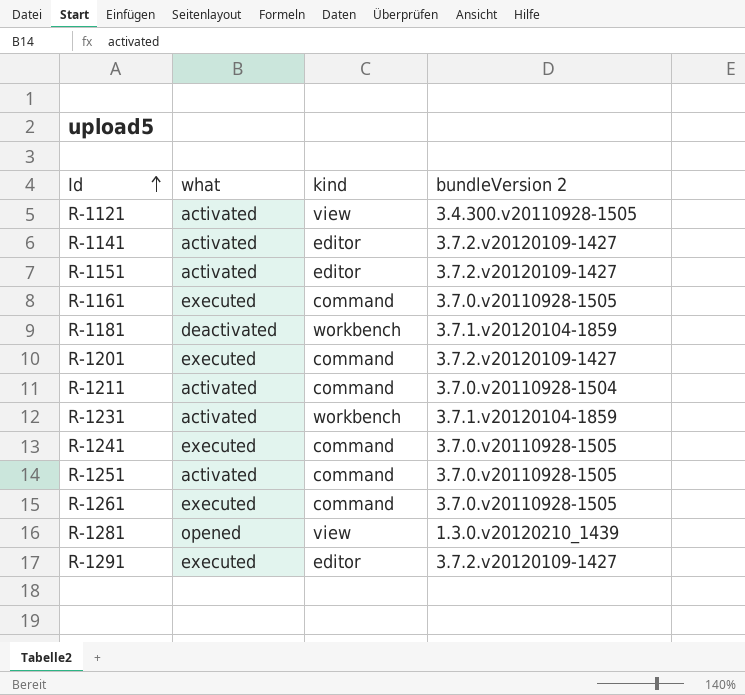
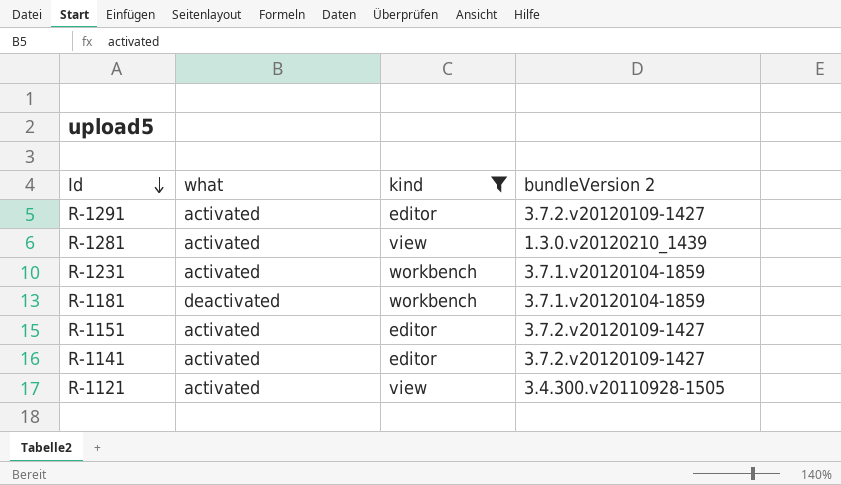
filter: none -> kind != command
row order: Id ascending -> Id descending
R-1291 | what: executed -> activated
R-1281 | what: opened -> activated

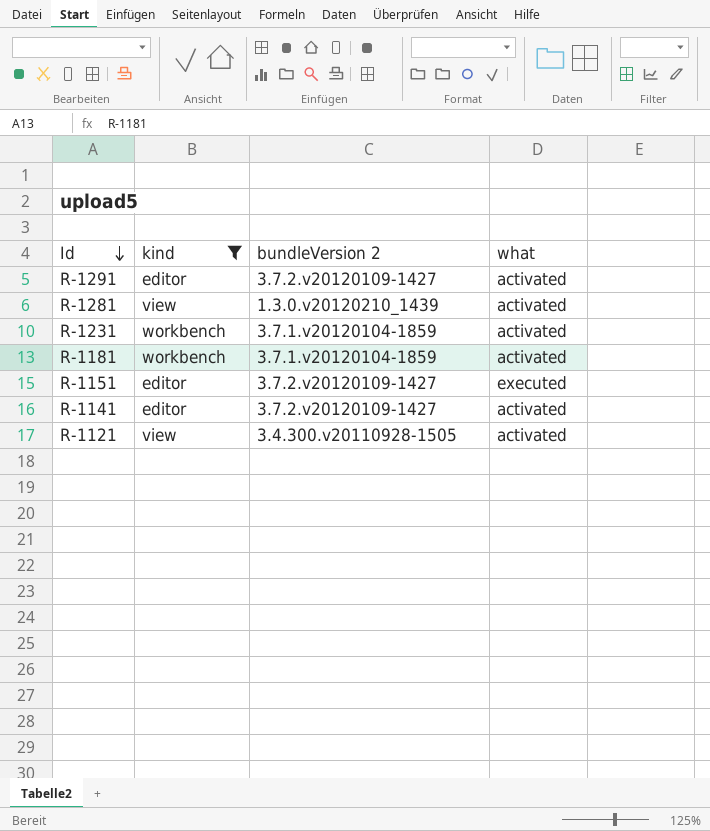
column what | position: 2 -> 4
R-1181 | what: deactivated -> activated
R-1151 | what: activated -> executed

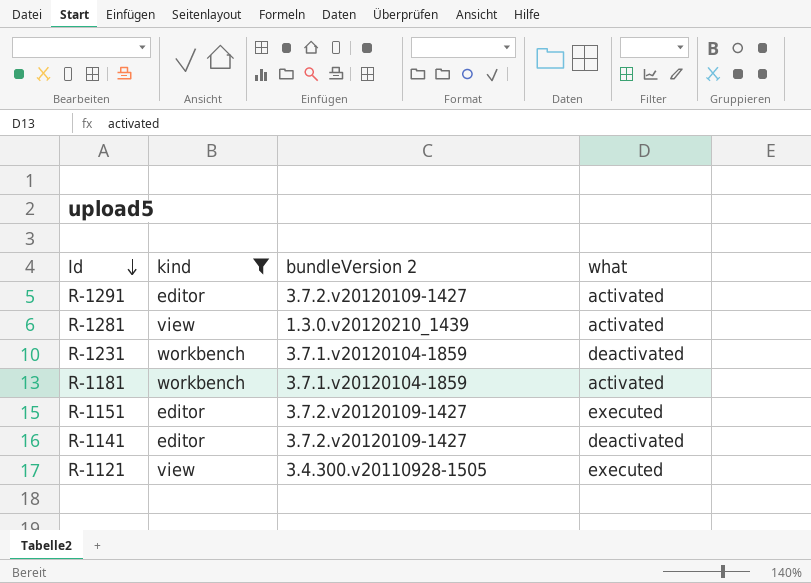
R-1231 | what: activated -> deactivated
R-1141 | what: activated -> deactivated
R-1121 | what: activated -> executed

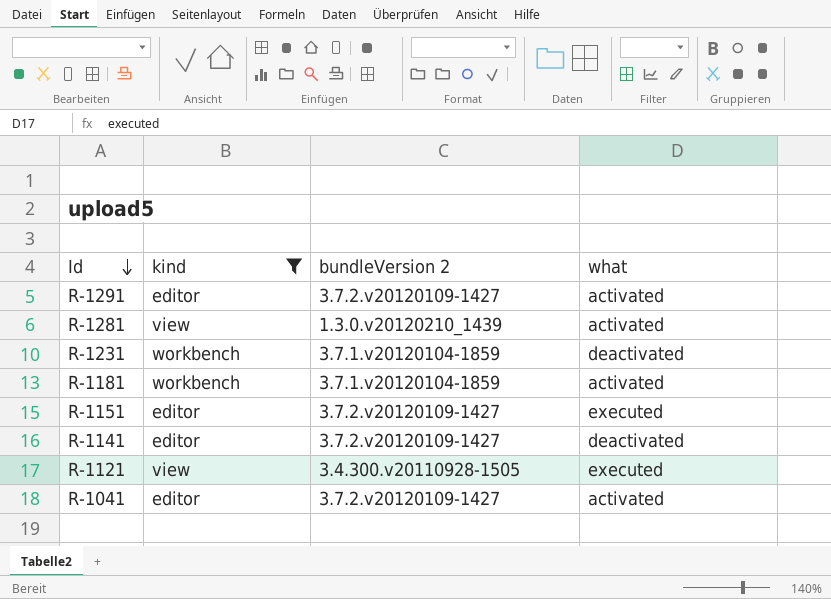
row R-1041: none -> editor | 3.7.2.v20120109-1427 | activated

